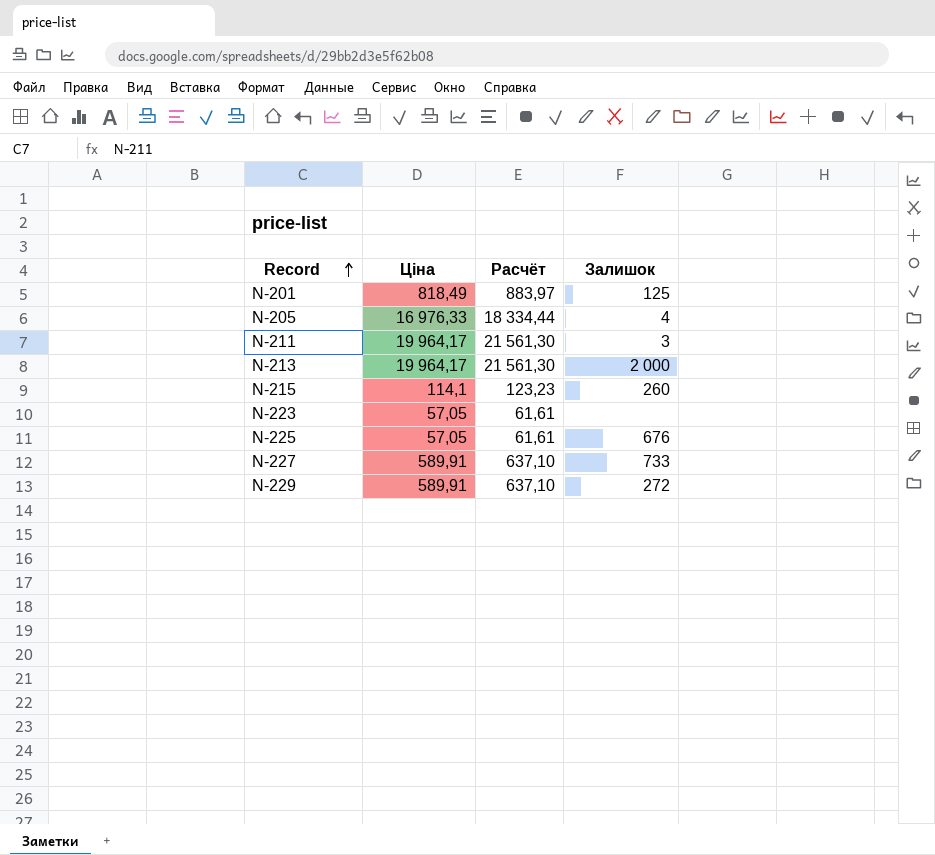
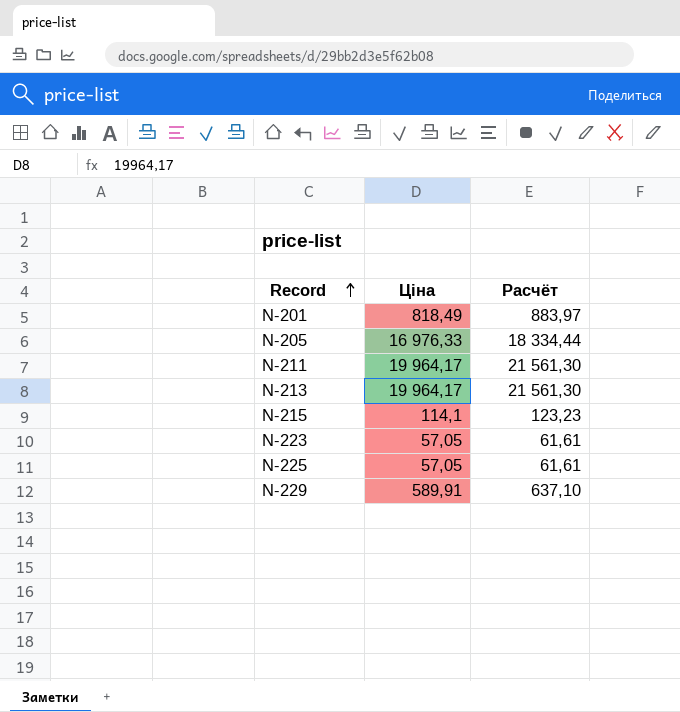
column Залишок | position: 4 -> none
row N-227: 589,91 | 637,10 | 733 -> none

